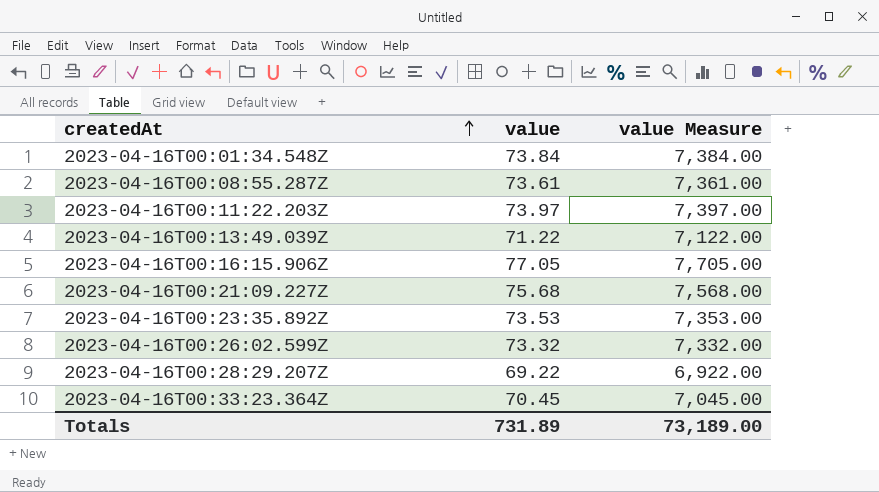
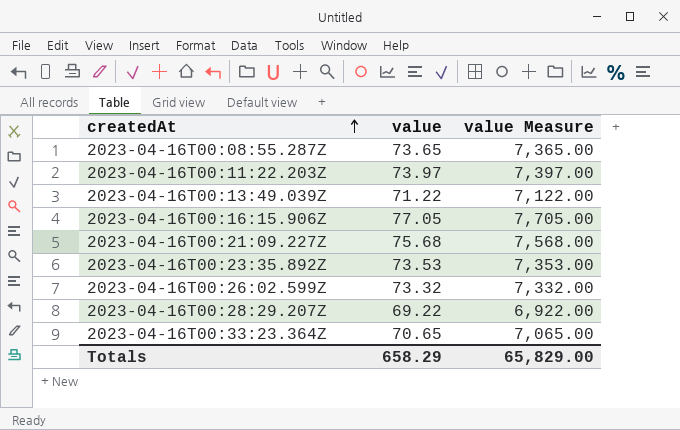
row 2023-04-16T00:01:34.548Z: 73.84 | 7,384.00 -> none
2023-04-16T00:08:55.287Z | value: 73.61 -> 73.65
2023-04-16T00:08:55.287Z | value Measure: 7,361.00 -> 7,365.00
2023-04-16T00:33:23.364Z | value: 70.45 -> 70.65
2023-04-16T00:33:23.364Z | value Measure: 7,045.00 -> 7,065.00
Totals | value: 731.89 -> 658.29
Totals | value Measure: 73,189.00 -> 65,829.00

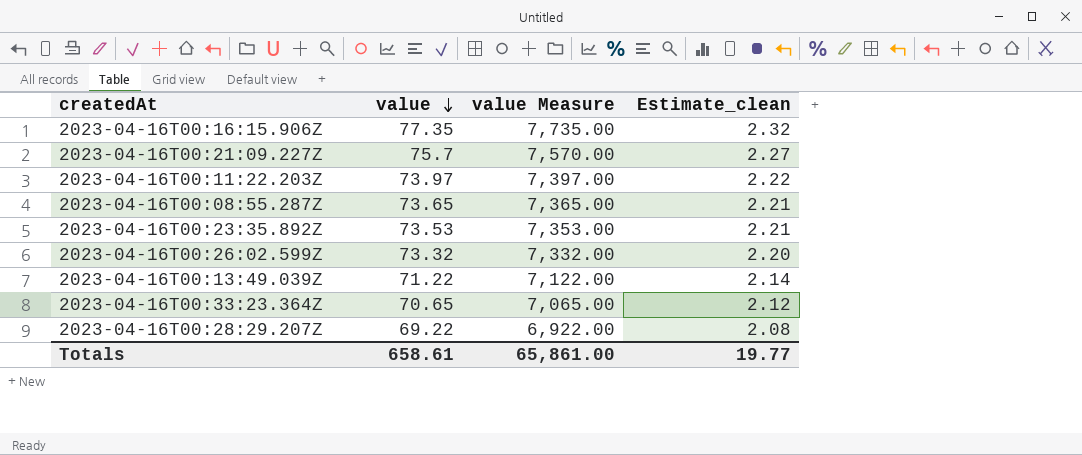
row order: createdAt ascending -> value descending
column Estimate_clean | formula: none -> [value] * 0.03
2023-04-16T00:16:15.906Z | value: 77.05 -> 77.35
2023-04-16T00:16:15.906Z | value Measure: 7,705.00 -> 7,735.00
2023-04-16T00:21:09.227Z | value: 75.68 -> 75.7
2023-04-16T00:21:09.227Z | value Measure: 7,568.00 -> 7,570.00
Totals | value: 658.29 -> 658.61
Totals | value Measure: 65,829.00 -> 65,861.00

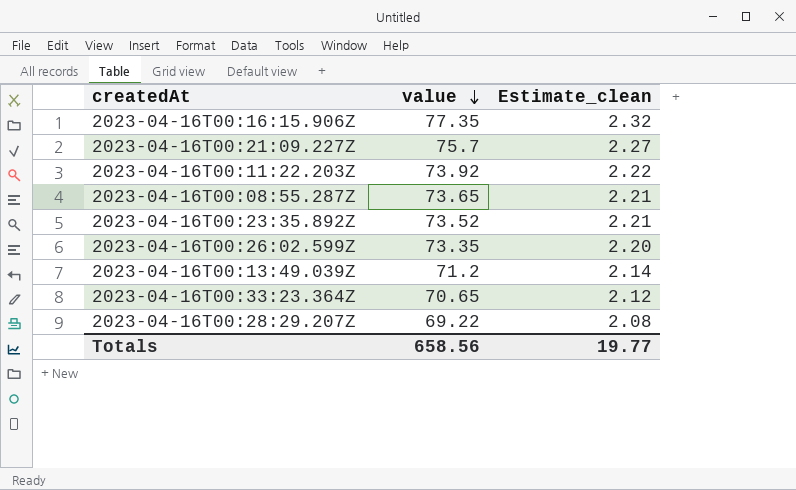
column value Measure | formula: [value] * 100 -> none
2023-04-16T00:11:22.203Z | value: 73.97 -> 73.92
2023-04-16T00:23:35.892Z | value: 73.53 -> 73.52
2023-04-16T00:26:02.599Z | value: 73.32 -> 73.35
2023-04-16T00:13:49.039Z | value: 71.22 -> 71.2
Totals | value: 658.61 -> 658.56

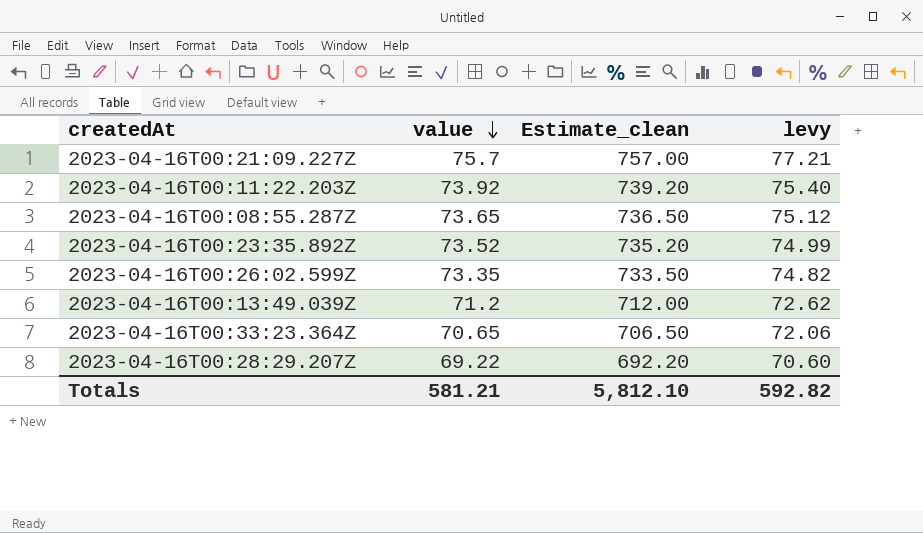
column Estimate_clean | formula: [value] * 0.03 -> [value] * 10
column levy | formula: none -> [value] * 1.02
row 2023-04-16T00:16:15.906Z: 77.35 | 2.32 -> none
Totals | value: 658.56 -> 581.21
Totals | Estimate_clean: 19.77 -> 5,812.10

